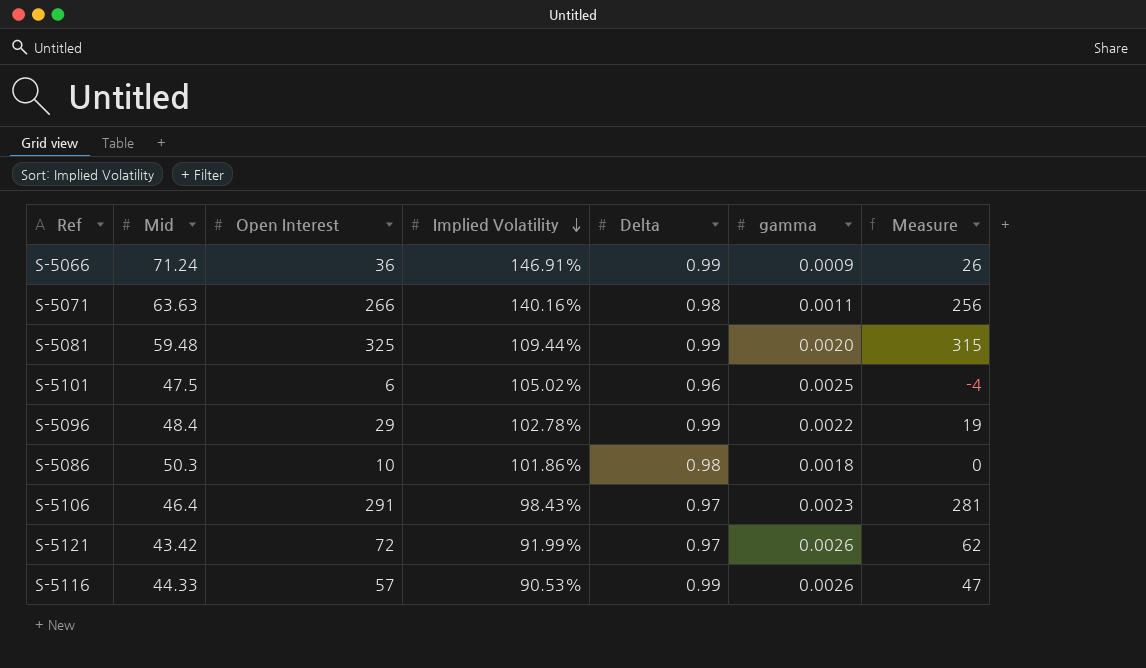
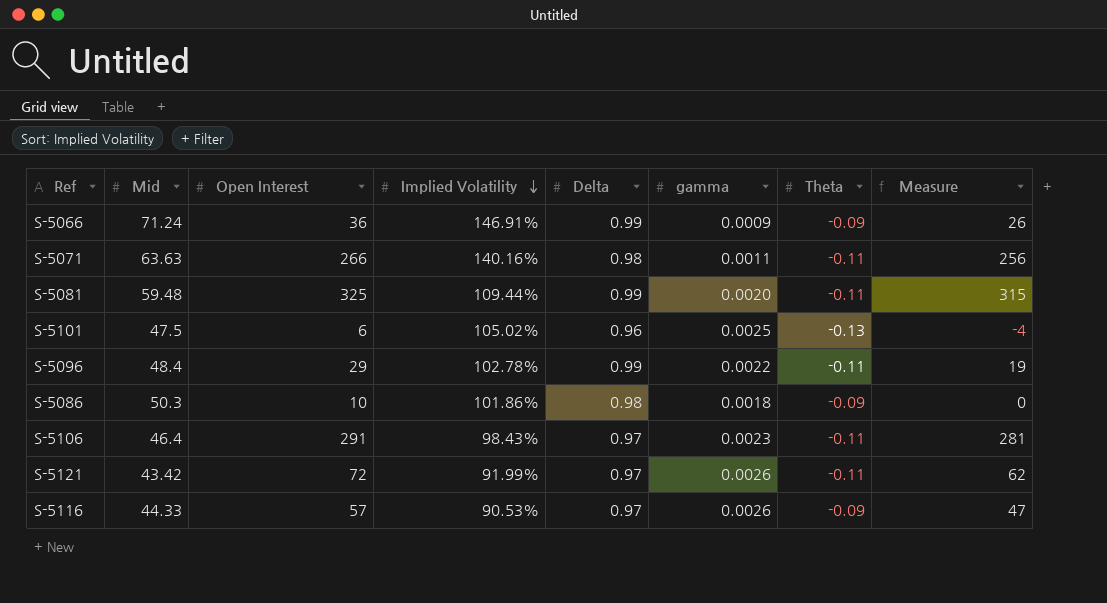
column Theta | position: none -> 7
S-5116 | Delta: 0.99 -> 0.97

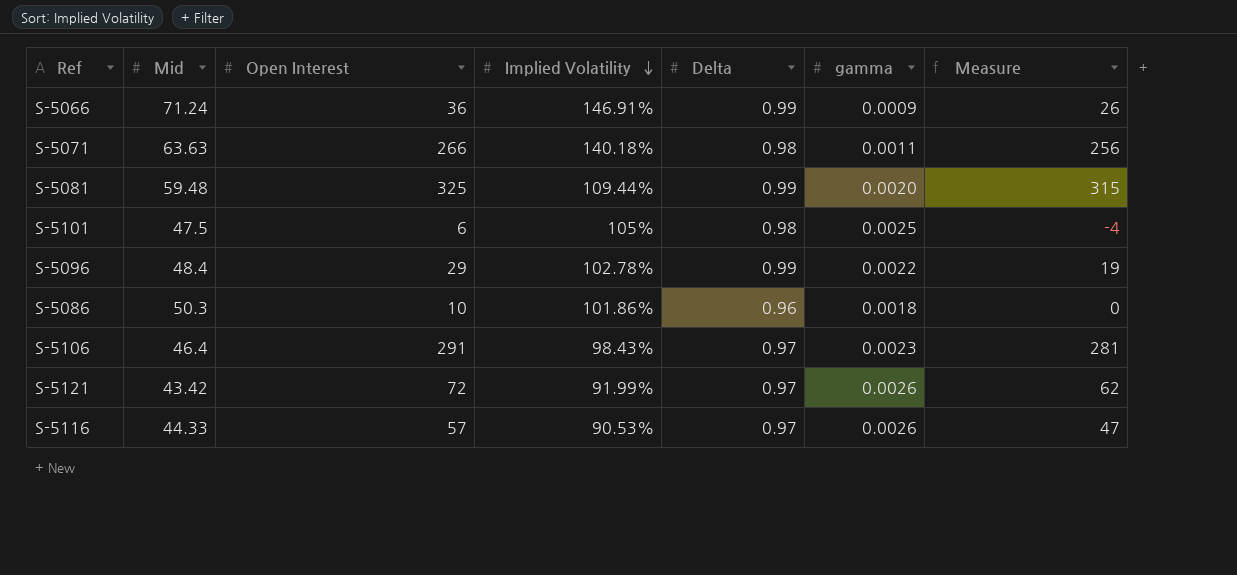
column Theta | position: 7 -> none
S-5071 | Implied Volatility: 140.16% -> 140.18%
S-5101 | Implied Volatility: 105.02% -> 105%
S-5101 | Delta: 0.96 -> 0.98
S-5086 | Delta: 0.98 -> 0.96

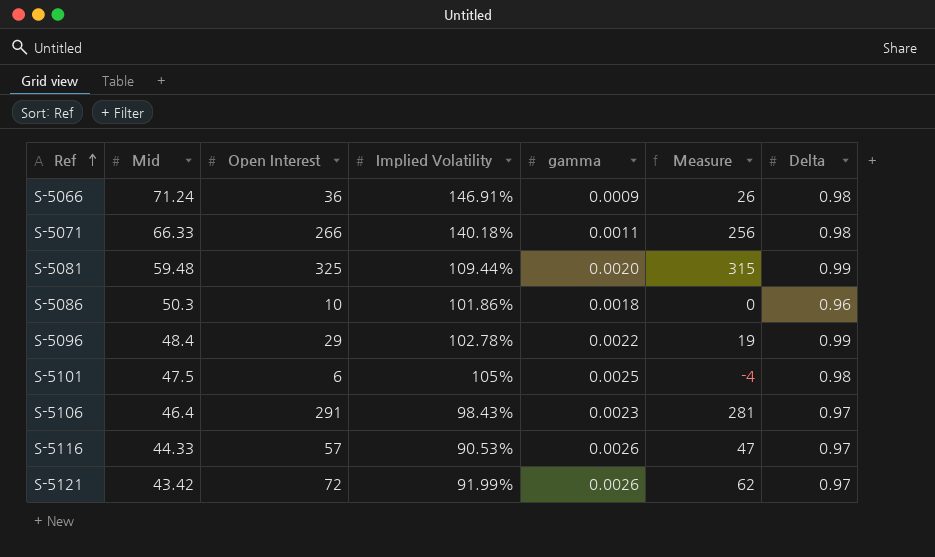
row order: Implied Volatility descending -> Ref ascending
column Delta | position: 5 -> 7
S-5066 | Delta: 0.99 -> 0.98
S-5071 | Mid: 63.63 -> 66.33

